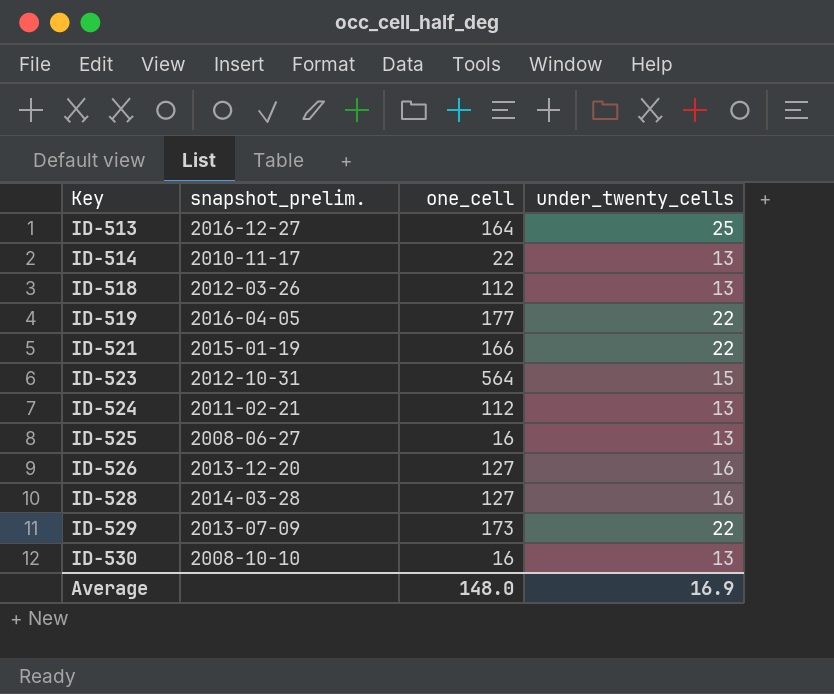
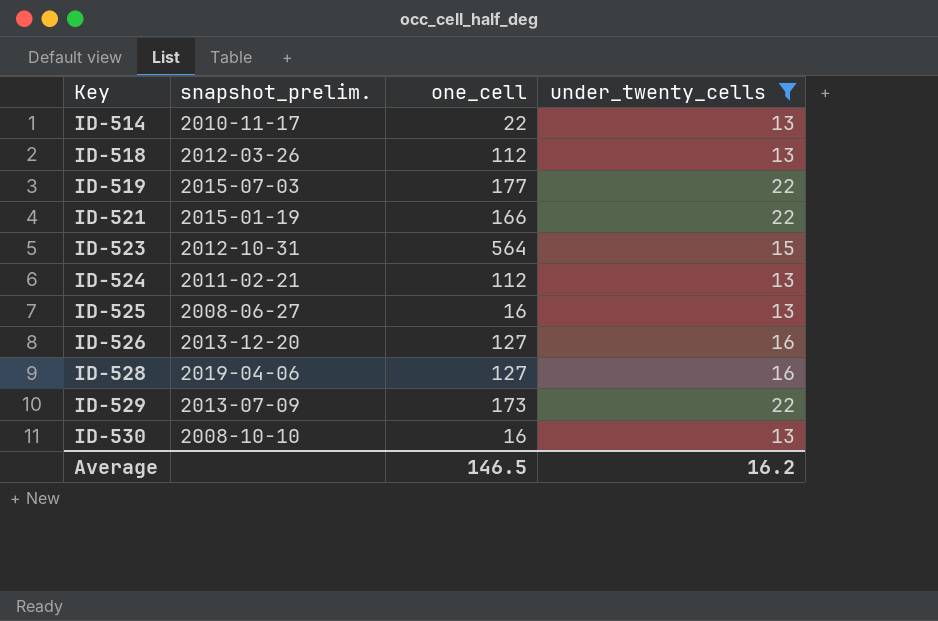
filter: none -> under_twenty_cells != 25
ID-519 | snapshot_prelim.: 2016-04-05 -> 2015-07-03
ID-528 | snapshot_prelim.: 2014-03-28 -> 2019-04-06
Average | one_cell: 148.0 -> 146.5
Average | under_twenty_cells: 16.9 -> 16.2

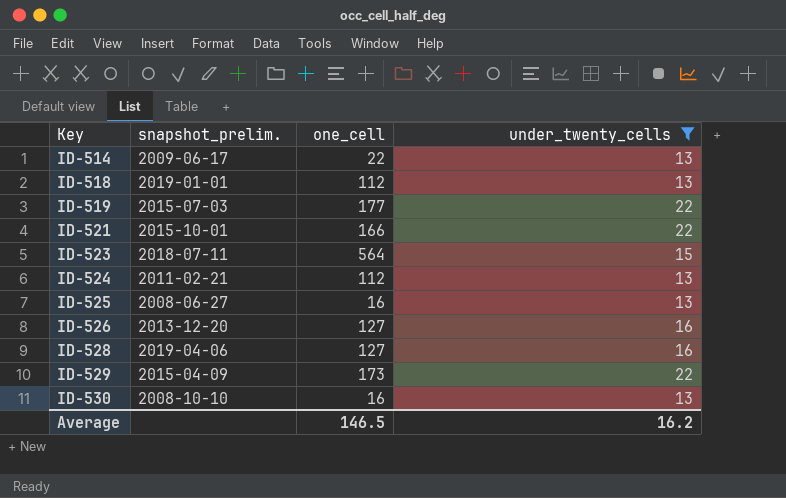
ID-514 | snapshot_prelim.: 2010-11-17 -> 2009-06-17
ID-518 | snapshot_prelim.: 2012-03-26 -> 2019-01-01
ID-521 | snapshot_prelim.: 2015-01-19 -> 2015-10-01
ID-523 | snapshot_prelim.: 2012-10-31 -> 2018-07-11
ID-529 | snapshot_prelim.: 2013-07-09 -> 2015-04-09

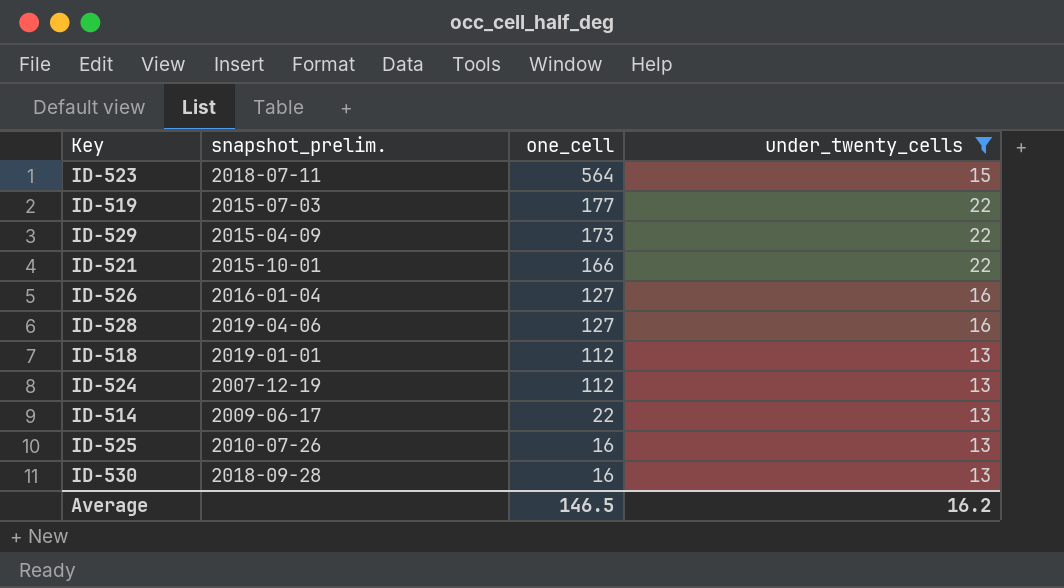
row order: Key ascending -> one_cell descending
ID-526 | snapshot_prelim.: 2013-12-20 -> 2016-01-04
ID-524 | snapshot_prelim.: 2011-02-21 -> 2007-12-19
ID-525 | snapshot_prelim.: 2008-06-27 -> 2010-07-26
ID-530 | snapshot_prelim.: 2008-10-10 -> 2018-09-28

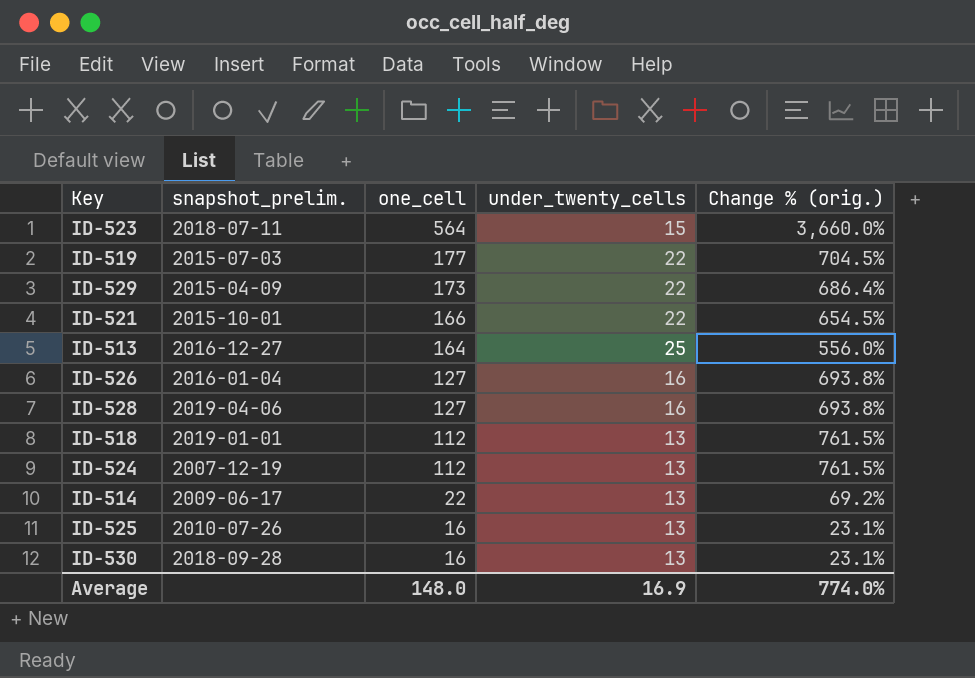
filter: under_twenty_cells != 25 -> none
column Change % (orig.) | formula: none -> ([one_cell] - [under_twenty_cells]) / [under_twenty_cells]
Average | one_cell: 146.5 -> 148.0
Average | under_twenty_cells: 16.2 -> 16.9

